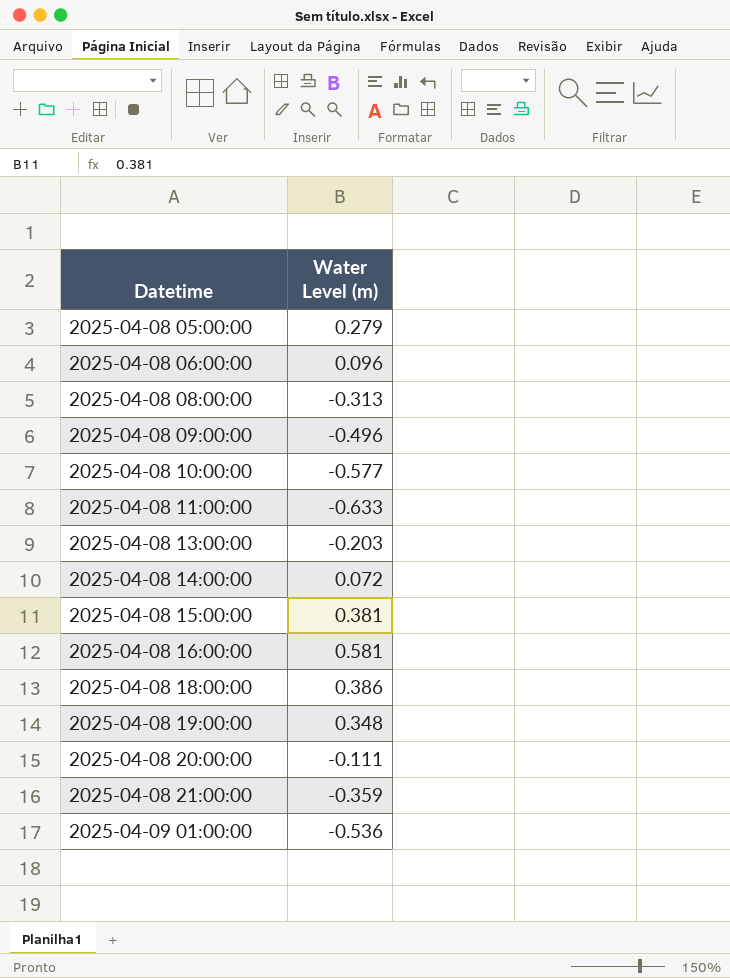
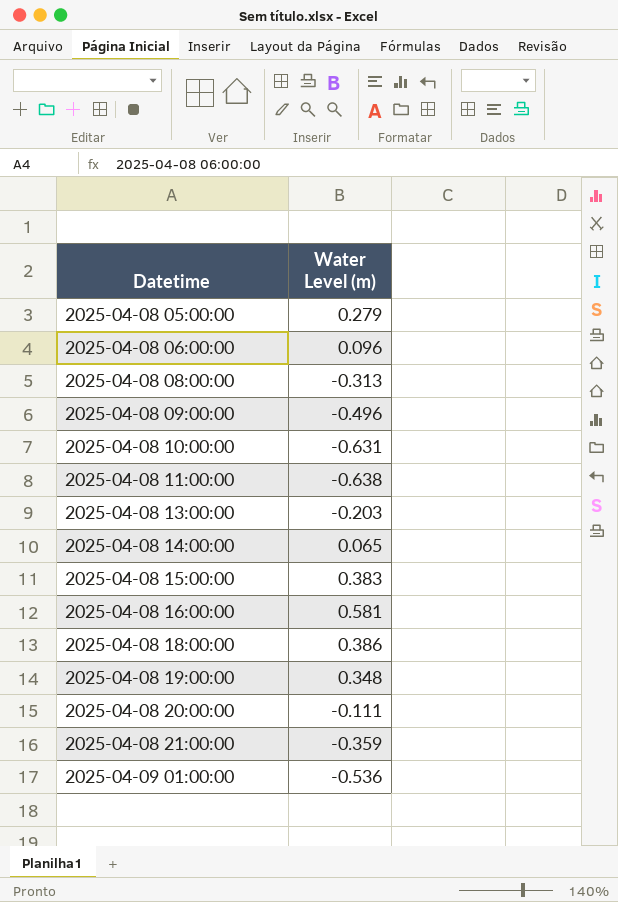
2025-04-08 10:00:00 | Water Level (m): -0.577 -> -0.631
2025-04-08 11:00:00 | Water Level (m): -0.633 -> -0.638
2025-04-08 14:00:00 | Water Level (m): 0.072 -> 0.065
2025-04-08 15:00:00 | Water Level (m): 0.381 -> 0.383

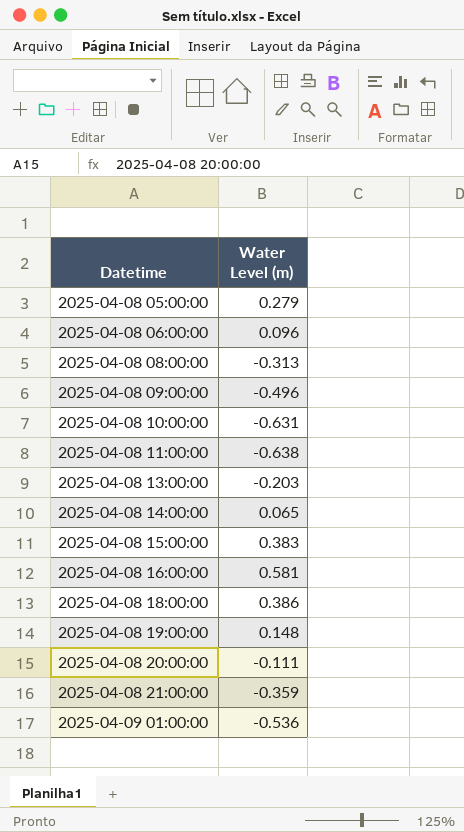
2025-04-08 19:00:00 | Water Level (m): 0.348 -> 0.148

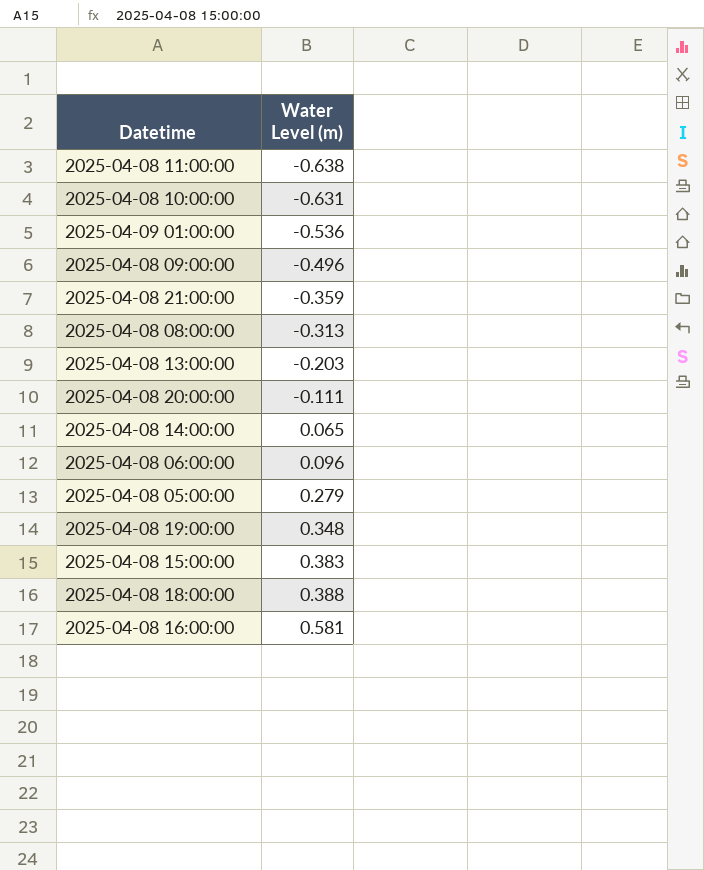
row order: Datetime ascending -> Water Level (m) ascending
2025-04-08 19:00:00 | Water Level (m): 0.148 -> 0.348
2025-04-08 18:00:00 | Water Level (m): 0.386 -> 0.388

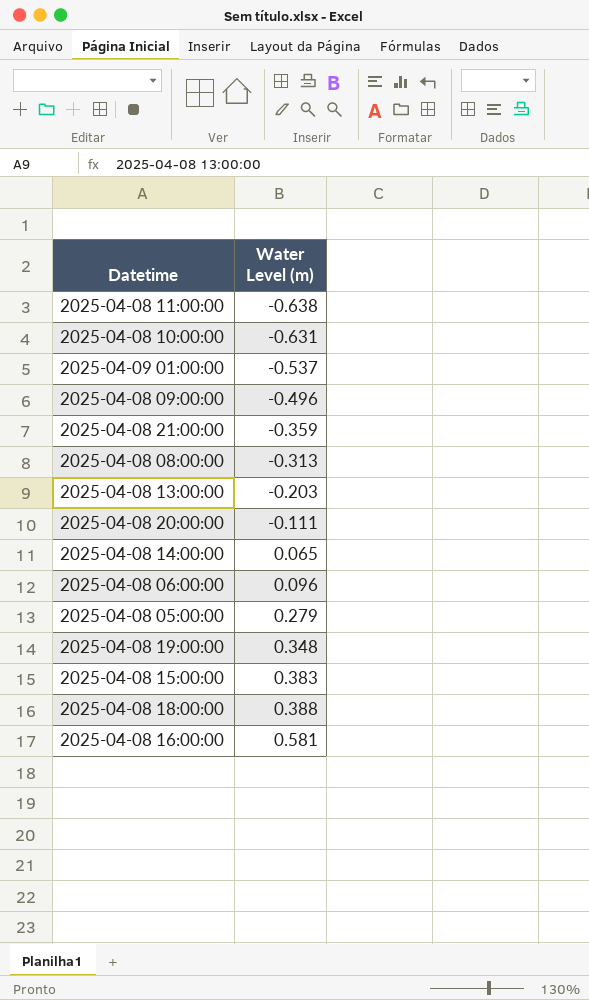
2025-04-09 01:00:00 | Water Level (m): -0.536 -> -0.537

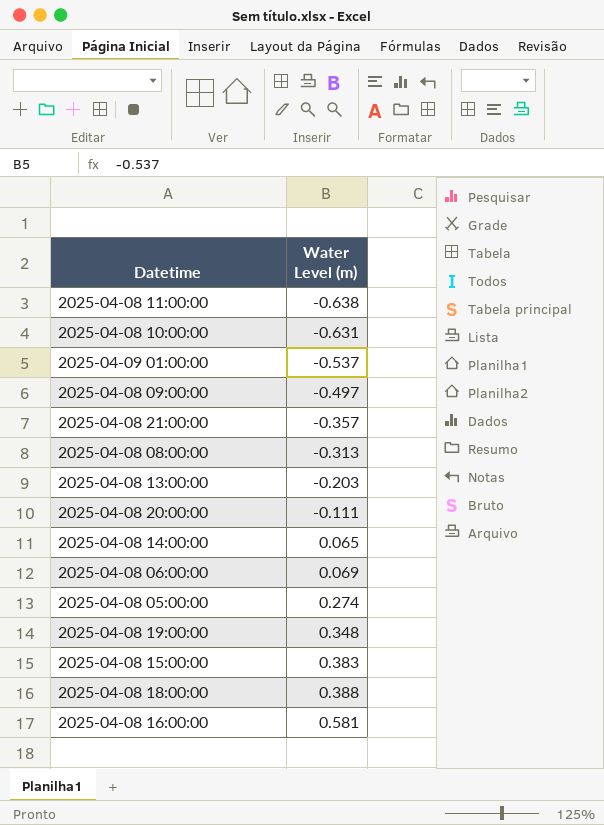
2025-04-08 09:00:00 | Water Level (m): -0.496 -> -0.497
2025-04-08 21:00:00 | Water Level (m): -0.359 -> -0.357
2025-04-08 06:00:00 | Water Level (m): 0.096 -> 0.069
2025-04-08 05:00:00 | Water Level (m): 0.279 -> 0.274

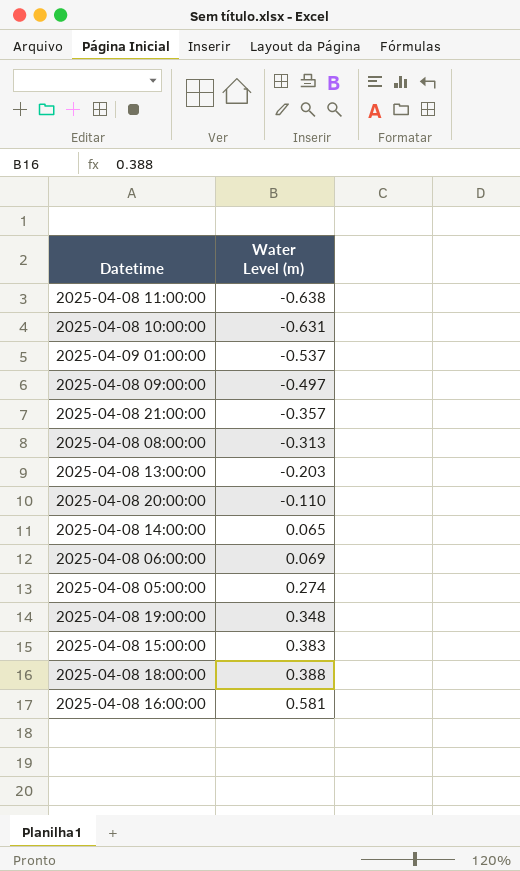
2025-04-08 20:00:00 | Water Level (m): -0.111 -> -0.110

